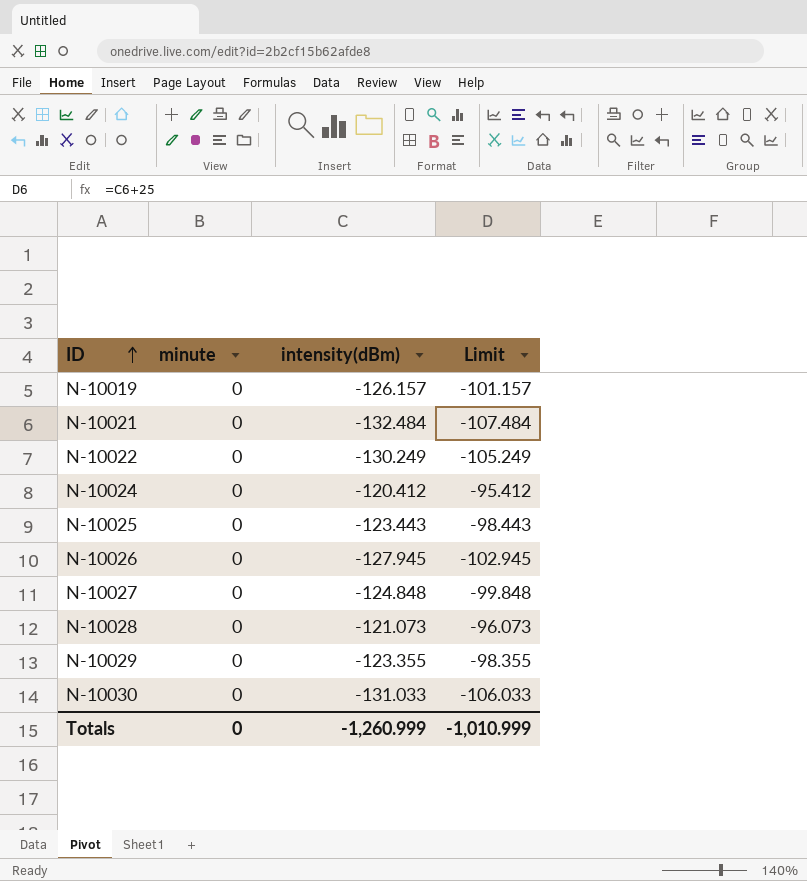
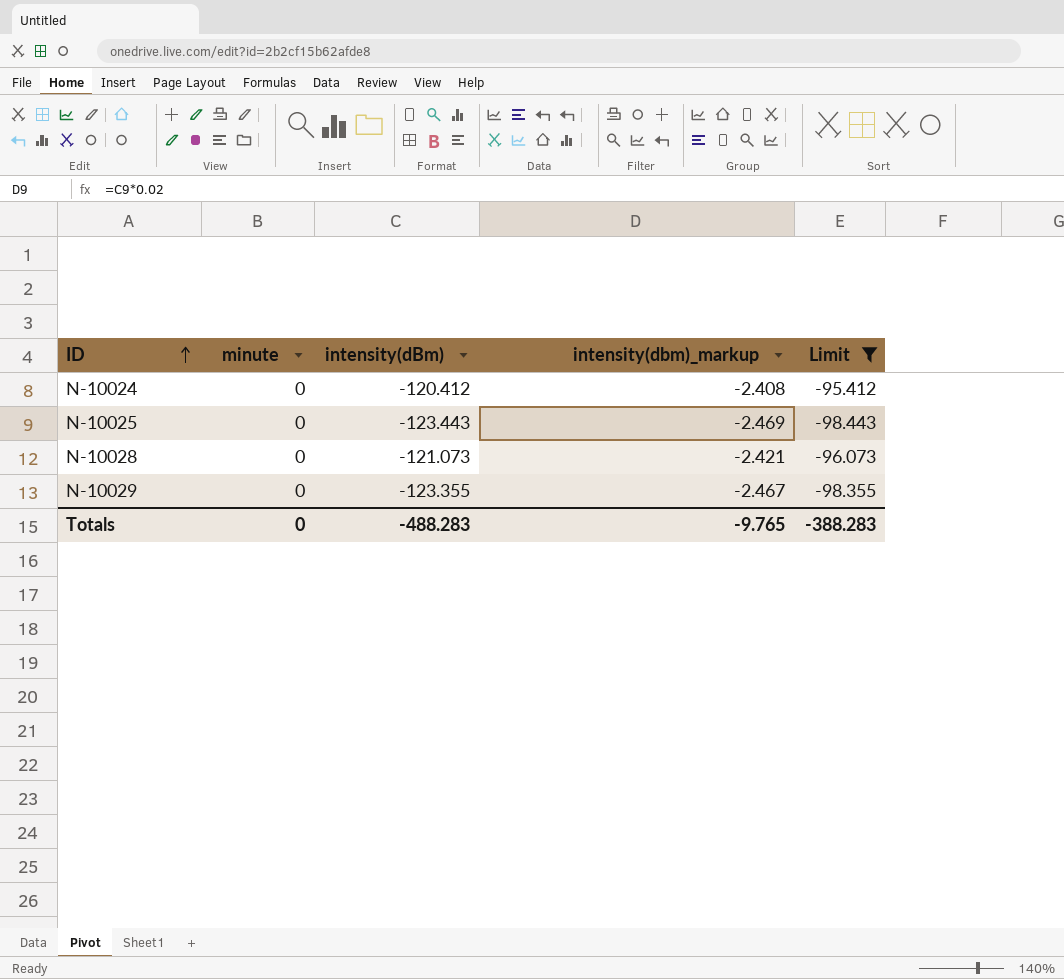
filter: none -> Limit >= -98.443
column intensity(dbm)_markup | formula: none -> [intensity(dBm)] * 0.02
Totals | intensity(dBm): -1,260.999 -> -488.283
Totals | Limit: -1,010.999 -> -388.283

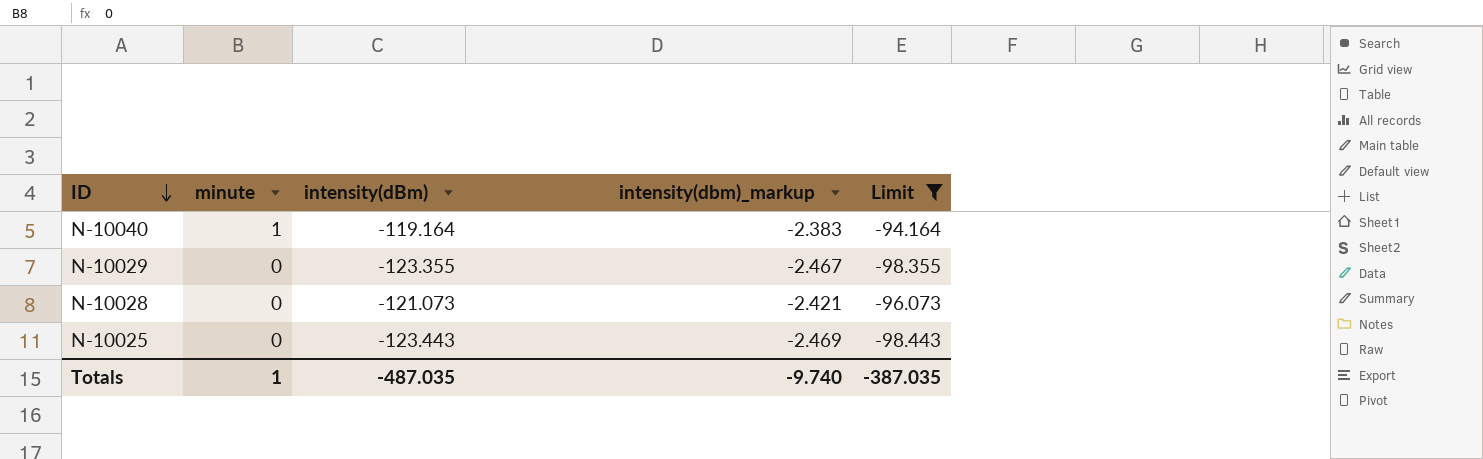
row order: ID ascending -> ID descending
row N-10024: 0 | -120.412 | -2.408 | -95.412 -> none
row N-10040: none -> 1 | -119.164 | -2.383 | -94.164
Totals | minute: 0 -> 1
Totals | intensity(dBm): -488.283 -> -487.035
Totals | intensity(dbm)_markup: -9.765 -> -9.740
Totals | Limit: -388.283 -> -387.035

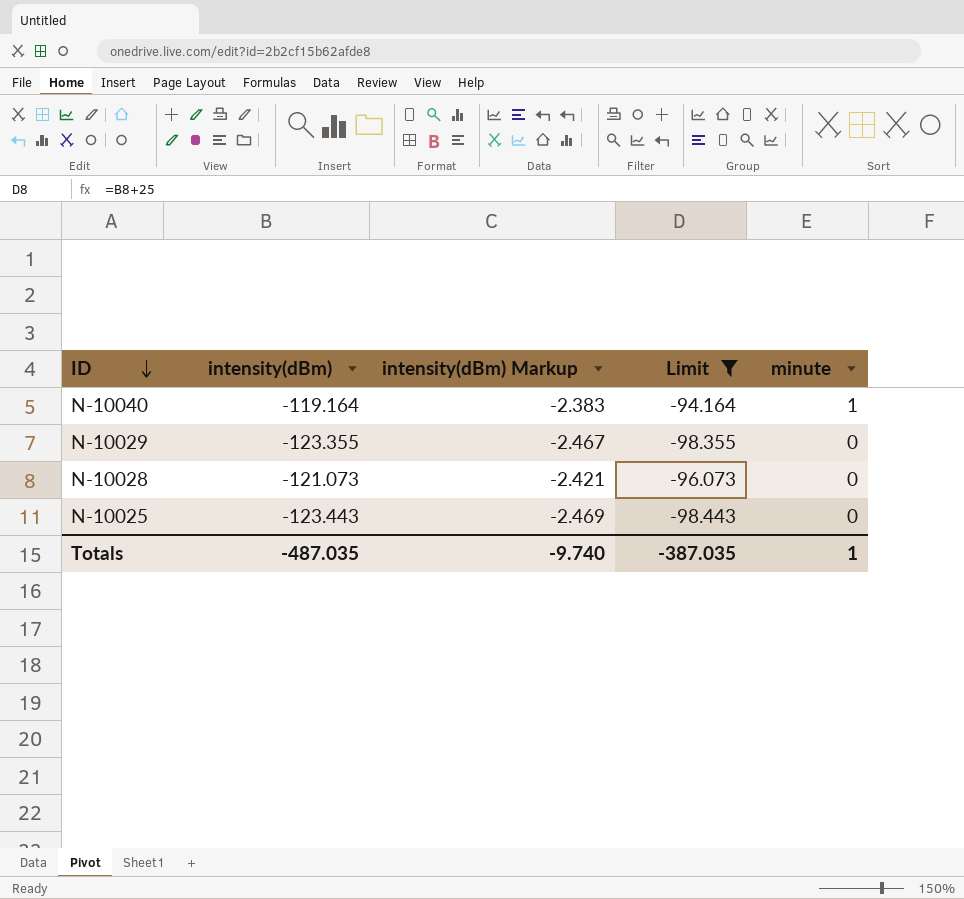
column name: intensity(dbm)_markup -> intensity(dBm) Markup
column minute | position: 2 -> 5

